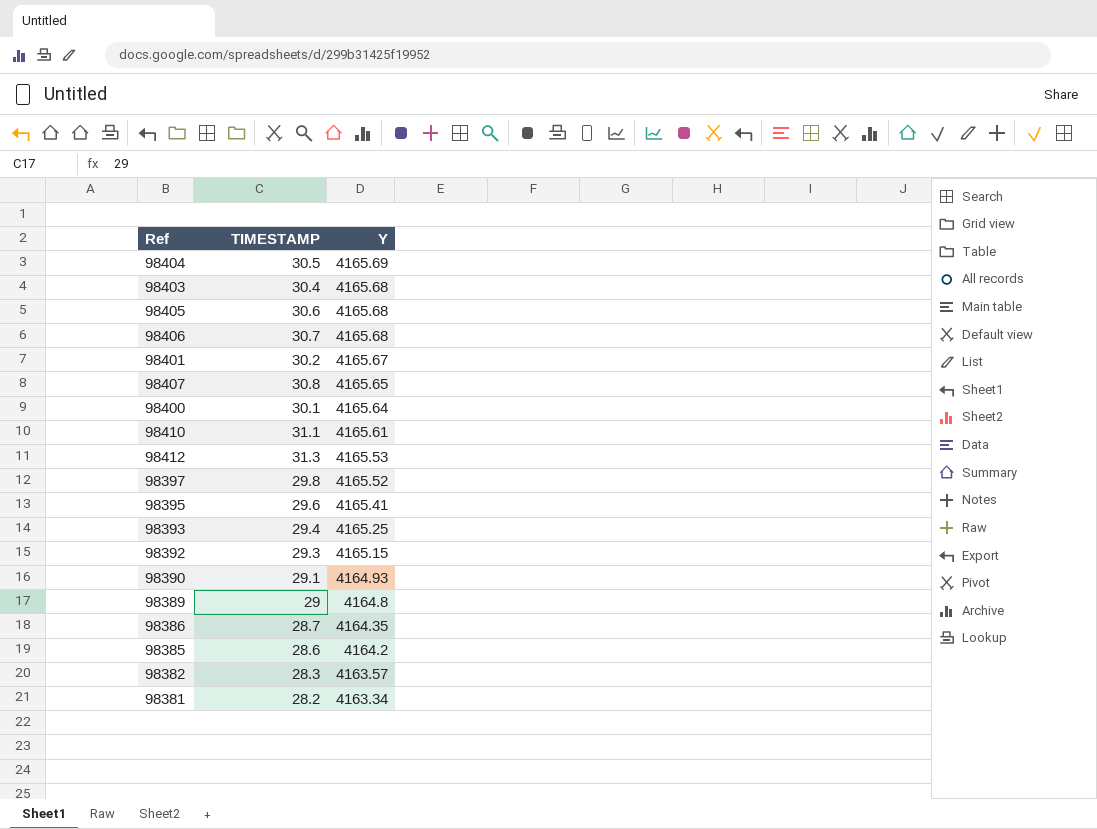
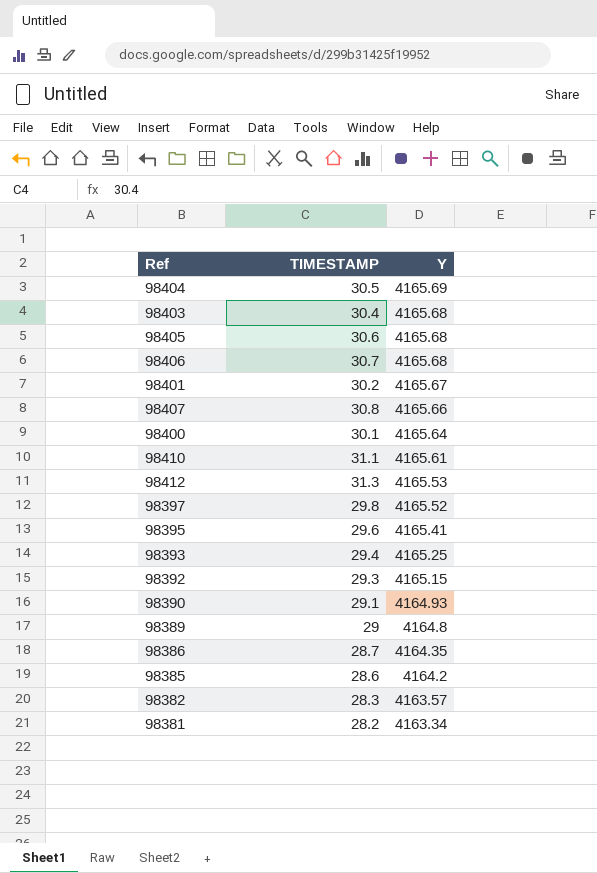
98407 | Y: 4165.65 -> 4165.66

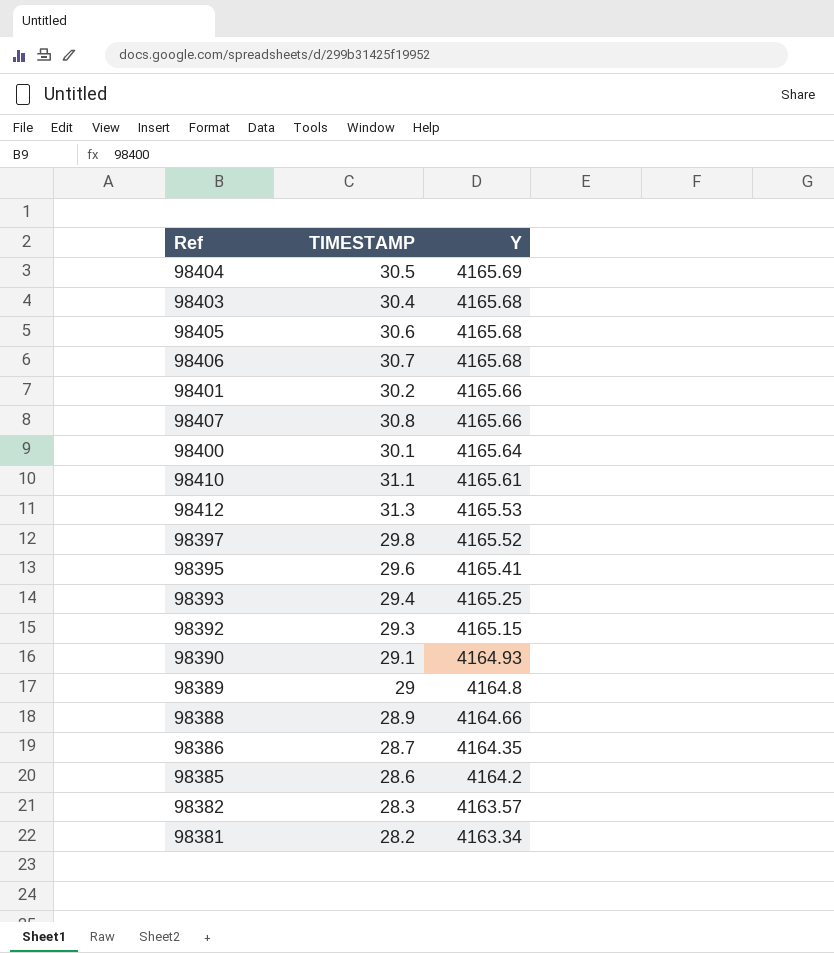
98401 | Y: 4165.67 -> 4165.66
row 98388: none -> 28.9 | 4164.66

